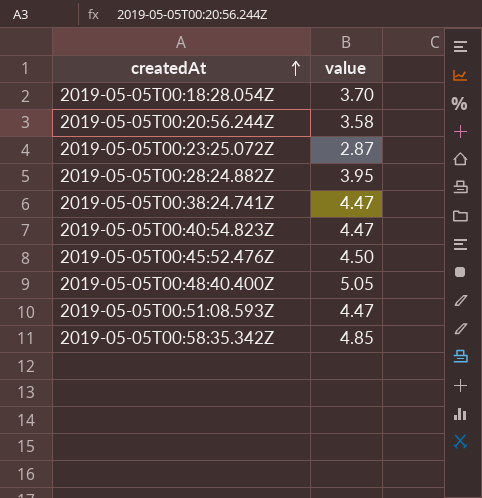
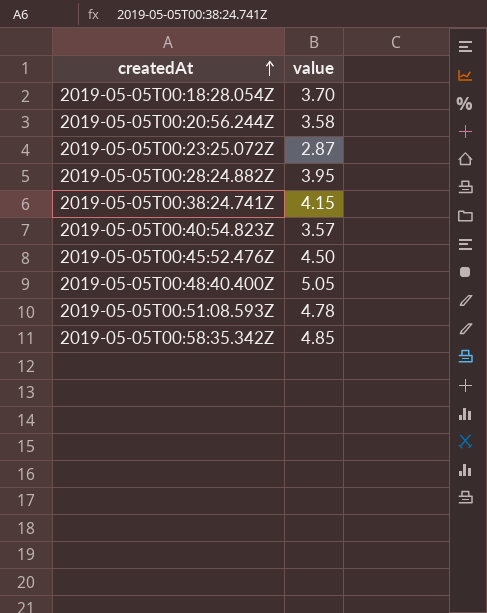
2019-05-05T00:38:24.741Z | value: 4.47 -> 4.15
2019-05-05T00:40:54.823Z | value: 4.47 -> 3.57
2019-05-05T00:51:08.593Z | value: 4.47 -> 4.78

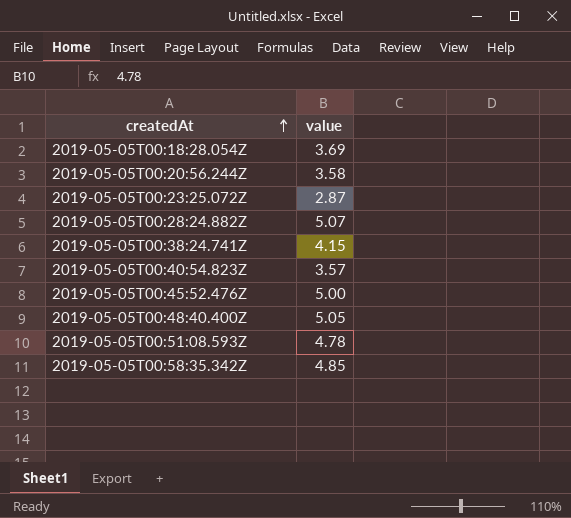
2019-05-05T00:18:28.054Z | value: 3.70 -> 3.69
2019-05-05T00:28:24.882Z | value: 3.95 -> 5.07
2019-05-05T00:45:52.476Z | value: 4.50 -> 5.00

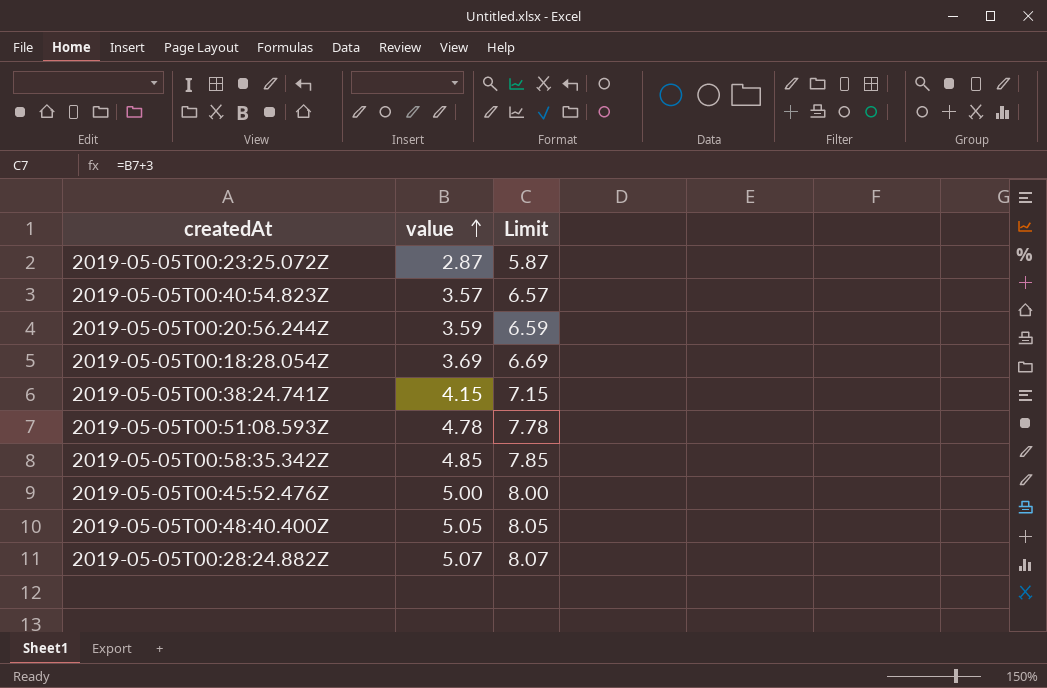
row order: createdAt ascending -> value ascending
column Limit | formula: none -> [value] + 3
2019-05-05T00:20:56.244Z | value: 3.58 -> 3.59

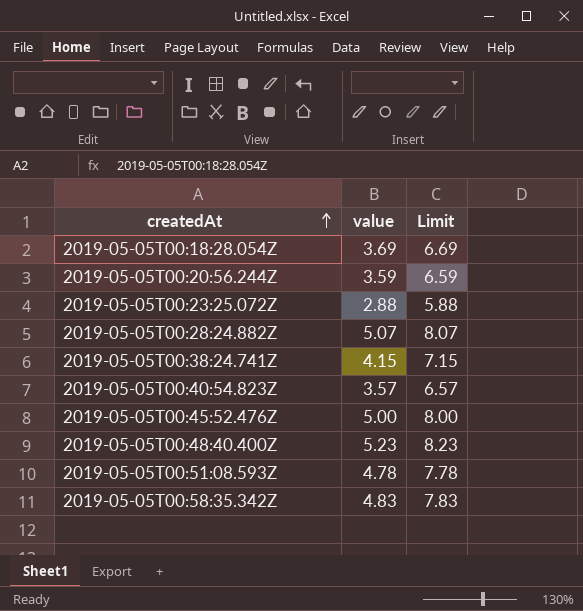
row order: value ascending -> createdAt ascending
2019-05-05T00:23:25.072Z | value: 2.87 -> 2.88
2019-05-05T00:23:25.072Z | Limit: 5.87 -> 5.88
2019-05-05T00:48:40.400Z | value: 5.05 -> 5.23
2019-05-05T00:48:40.400Z | Limit: 8.05 -> 8.23
2019-05-05T00:58:35.342Z | value: 4.85 -> 4.83
2019-05-05T00:58:35.342Z | Limit: 7.85 -> 7.83

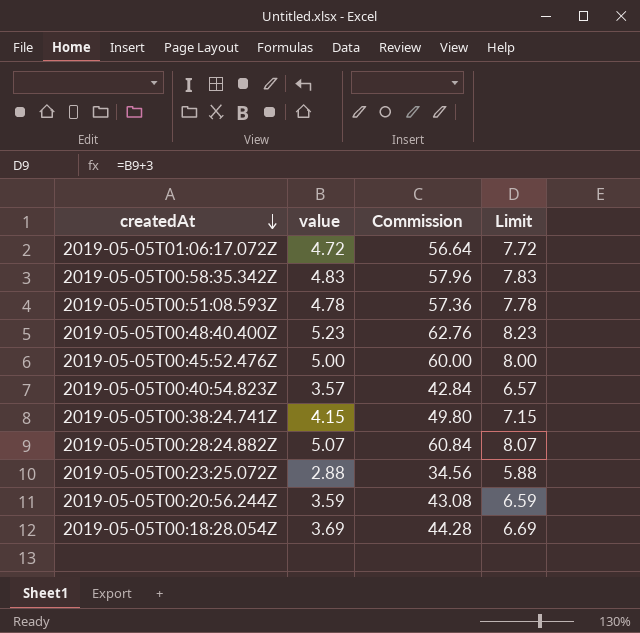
row order: createdAt ascending -> createdAt descending
column Commission | formula: none -> [value] * 12
row 2019-05-05T01:06:17.072Z: none -> 4.72 | 56.64 | 7.72

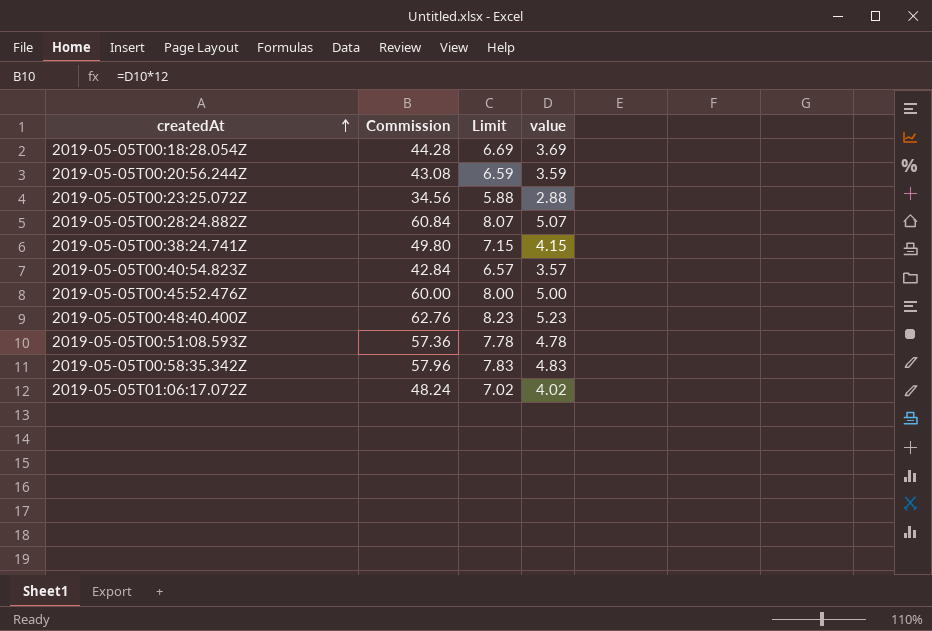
row order: createdAt descending -> createdAt ascending
column value | position: 2 -> 4
2019-05-05T01:06:17.072Z | Commission: 56.64 -> 48.24
2019-05-05T01:06:17.072Z | Limit: 7.72 -> 7.02
2019-05-05T01:06:17.072Z | value: 4.72 -> 4.02

